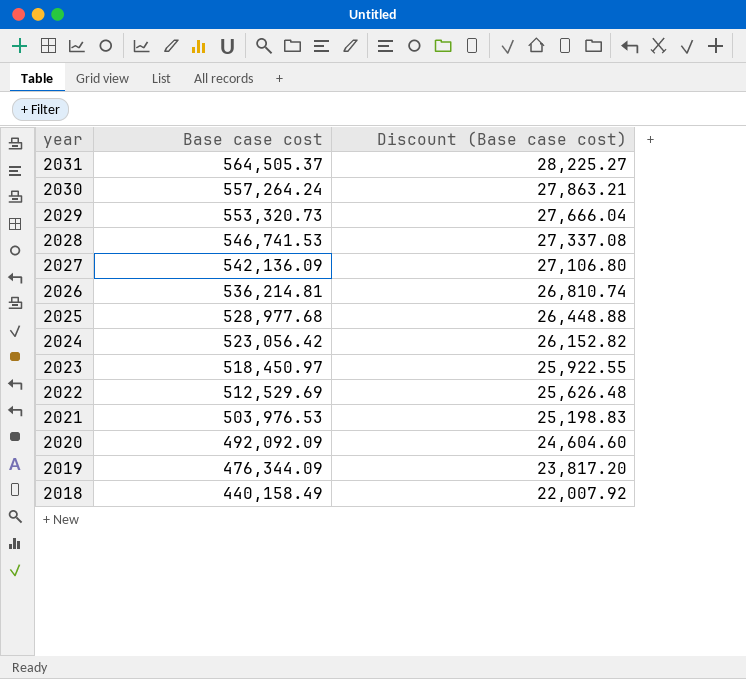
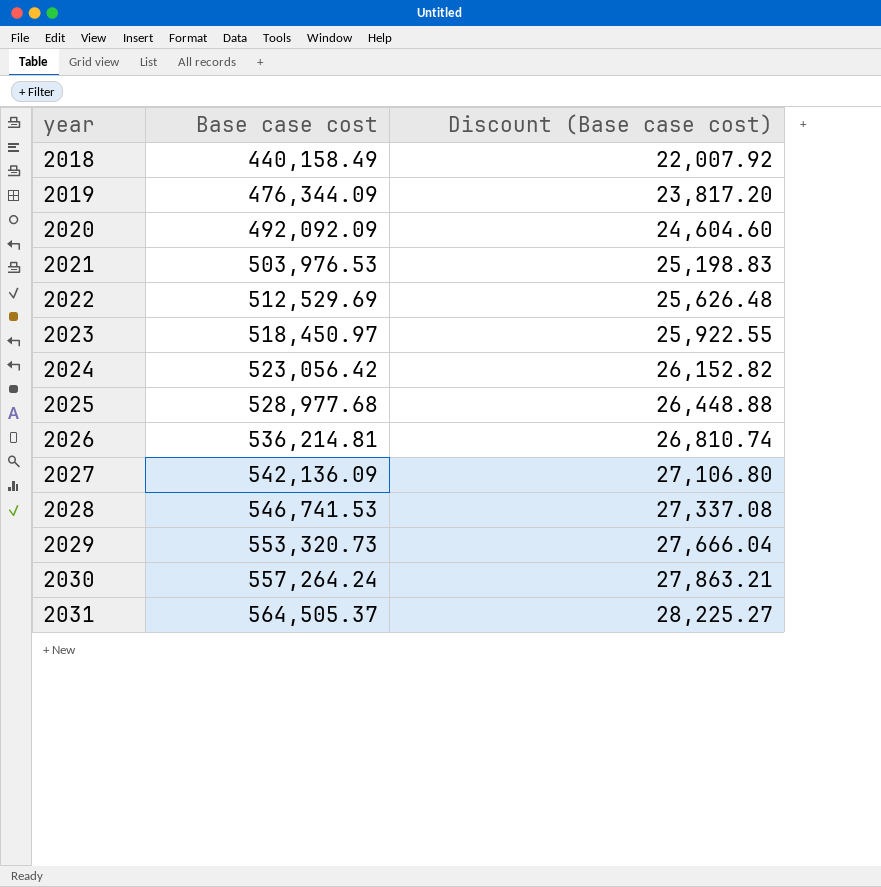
row order: year descending -> year ascending

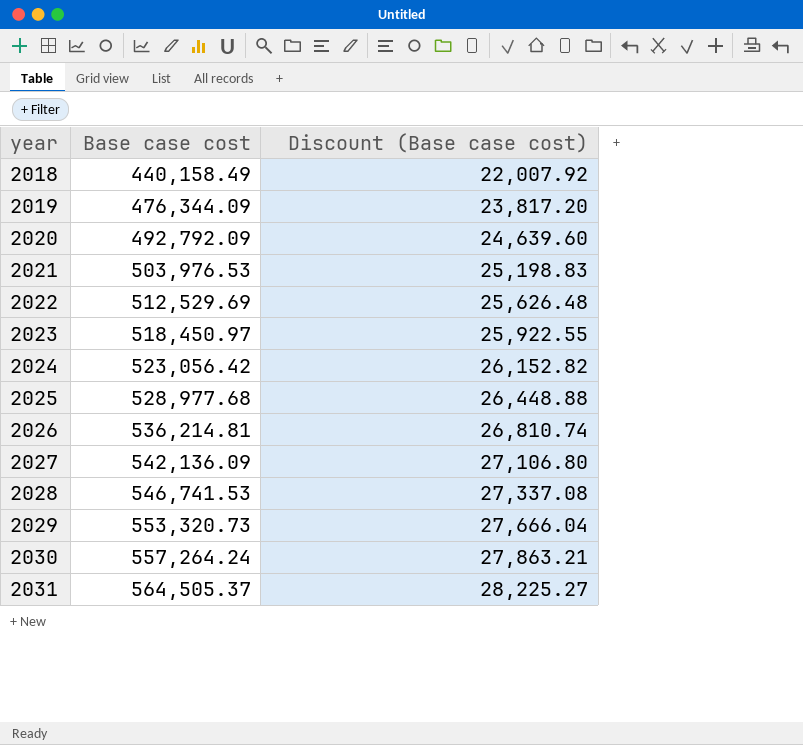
2020 | Base case cost: 492,092.09 -> 492,792.09
2020 | Discount (Base case cost): 24,604.60 -> 24,639.60

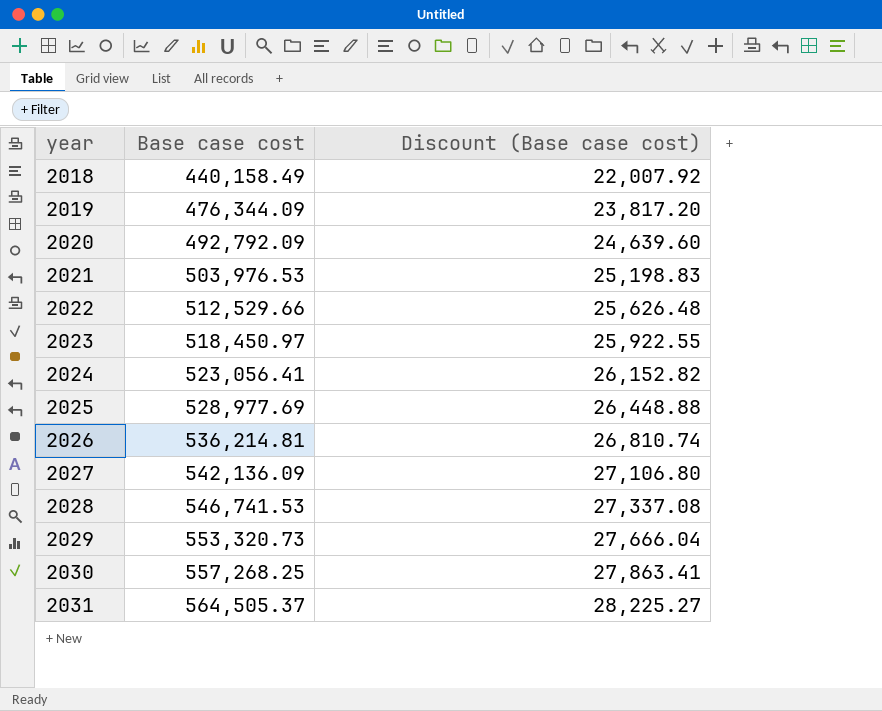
2022 | Base case cost: 512,529.69 -> 512,529.66
2024 | Base case cost: 523,056.42 -> 523,056.41
2025 | Base case cost: 528,977.68 -> 528,977.69
2030 | Base case cost: 557,264.24 -> 557,268.25
2030 | Discount (Base case cost): 27,863.21 -> 27,863.41

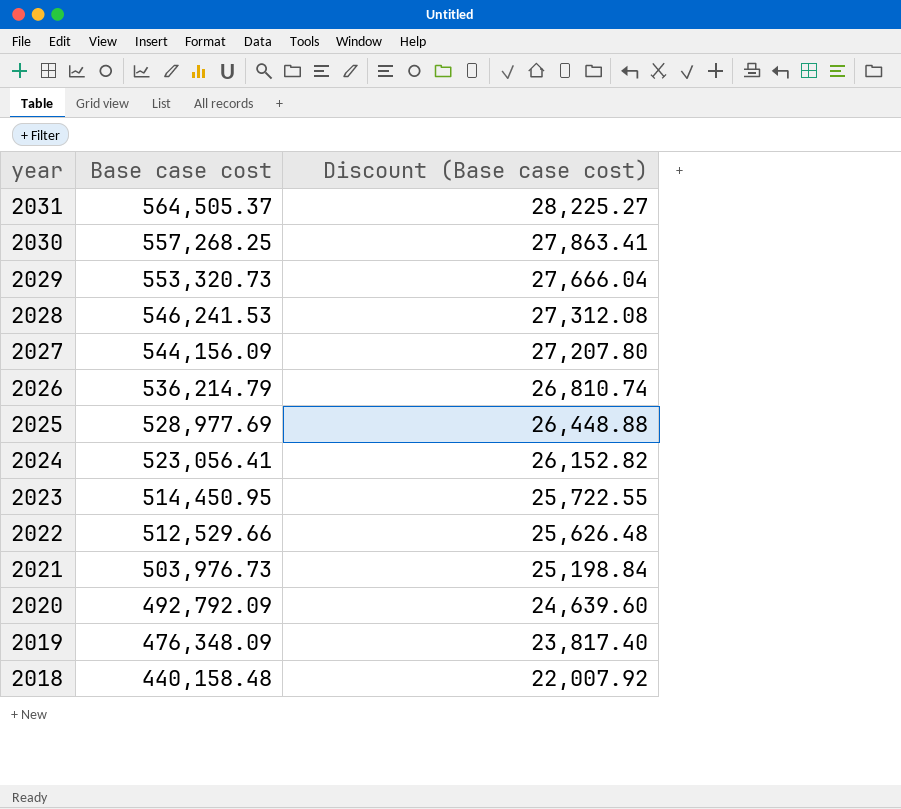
row order: year ascending -> year descending
2028 | Base case cost: 546,741.53 -> 546,241.53
2028 | Discount (Base case cost): 27,337.08 -> 27,312.08
2027 | Base case cost: 542,136.09 -> 544,156.09
2027 | Discount (Base case cost): 27,106.80 -> 27,207.80
2026 | Base case cost: 536,214.81 -> 536,214.79
2023 | Base case cost: 518,450.97 -> 514,450.95
2023 | Discount (Base case cost): 25,922.55 -> 25,722.55
2021 | Base case cost: 503,976.53 -> 503,976.73
2021 | Discount (Base case cost): 25,198.83 -> 25,198.84
2019 | Base case cost: 476,344.09 -> 476,348.09
2019 | Discount (Base case cost): 23,817.20 -> 23,817.40
2018 | Base case cost: 440,158.49 -> 440,158.48

